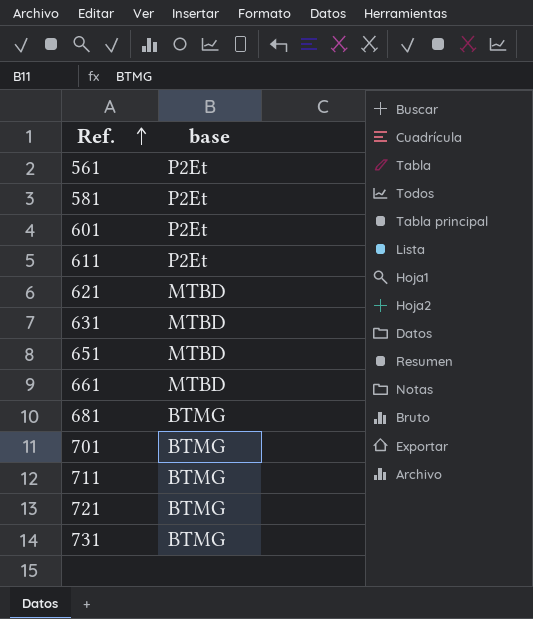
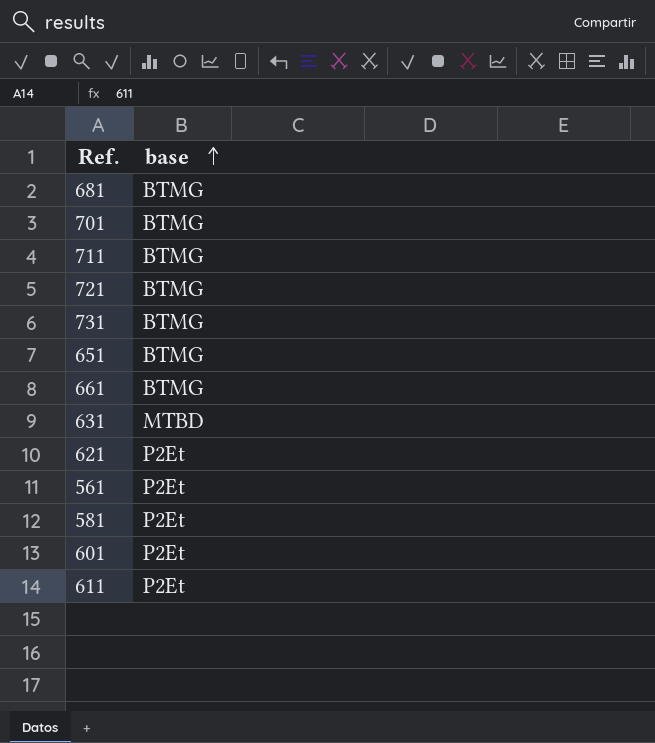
row order: Ref. ascending -> base ascending
651 | base: MTBD -> BTMG
661 | base: MTBD -> BTMG
621 | base: MTBD -> P2Et

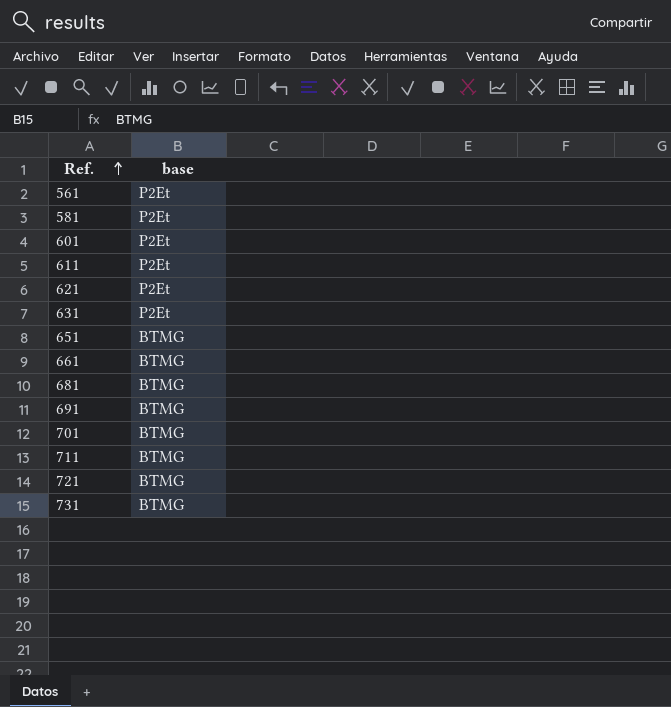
row order: base ascending -> Ref. ascending
631 | base: MTBD -> P2Et
row 691: none -> BTMG

